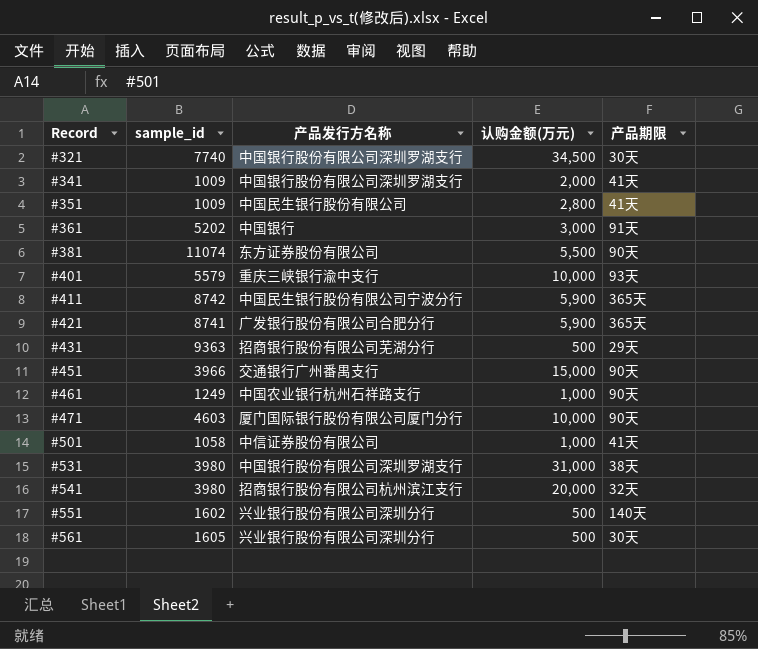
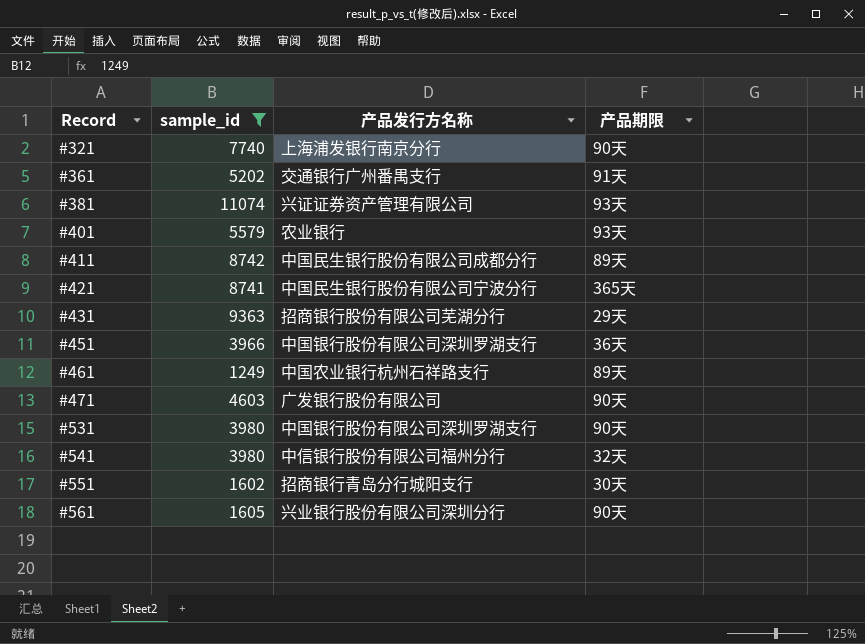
filter: none -> sample_id >= 1249
column 认购金额(万元) | position: 4 -> none
#321 | 产品发行方名称: 中国银行股份有限公司深圳罗湖支行 -> 上海浦发银行南京分行
#321 | 产品期限: 30天 -> 90天
#361 | 产品发行方名称: 中国银行 -> 交通银行广州番禺支行
#381 | 产品发行方名称: 东方证券股份有限公司 -> 兴证证券资产管理有限公司
#381 | 产品期限: 90天 -> 93天
#401 | 产品发行方名称: 重庆三峡银行渝中支行 -> 农业银行
#411 | 产品发行方名称: 中国民生银行股份有限公司宁波分行 -> 中国民生银行股份有限公司成都分行
#411 | 产品期限: 365天 -> 89天
#421 | 产品发行方名称: 广发银行股份有限公司合肥分行 -> 中国民生银行股份有限公司宁波分行
#451 | 产品发行方名称: 交通银行广州番禺支行 -> 中国银行股份有限公司深圳罗湖支行
#451 | 产品期限: 90天 -> 36天
#461 | 产品期限: 90天 -> 89天
#471 | 产品发行方名称: 厦门国际银行股份有限公司厦门分行 -> 广发银行股份有限公司
#531 | 产品期限: 38天 -> 90天
#541 | 产品发行方名称: 招商银行股份有限公司杭州滨江支行 -> 中信银行股份有限公司福州分行
#551 | 产品发行方名称: 兴业银行股份有限公司深圳分行 -> 招商银行青岛分行城阳支行
#551 | 产品期限: 140天 -> 30天
#561 | 产品期限: 30天 -> 90天

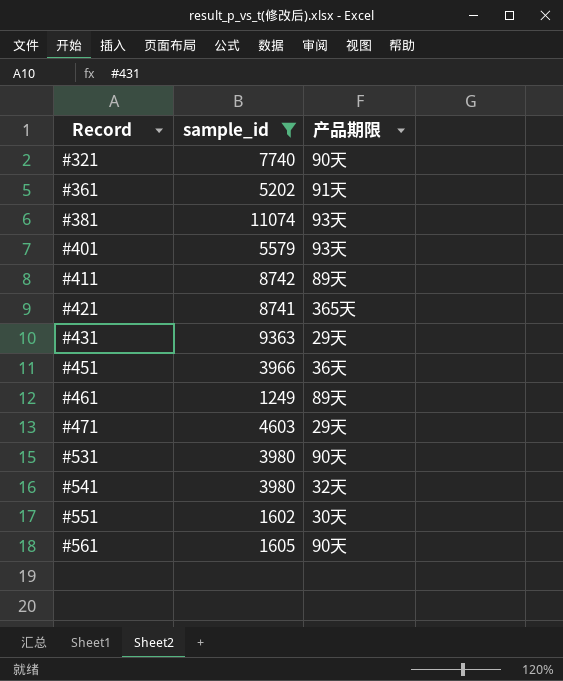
column 产品发行方名称 | position: 3 -> none
#471 | 产品期限: 90天 -> 29天

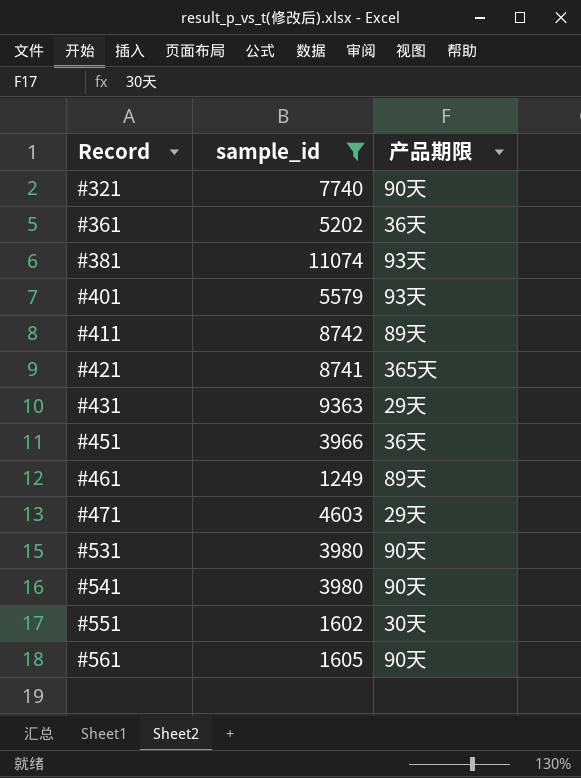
#361 | 产品期限: 91天 -> 36天
#541 | 产品期限: 32天 -> 90天

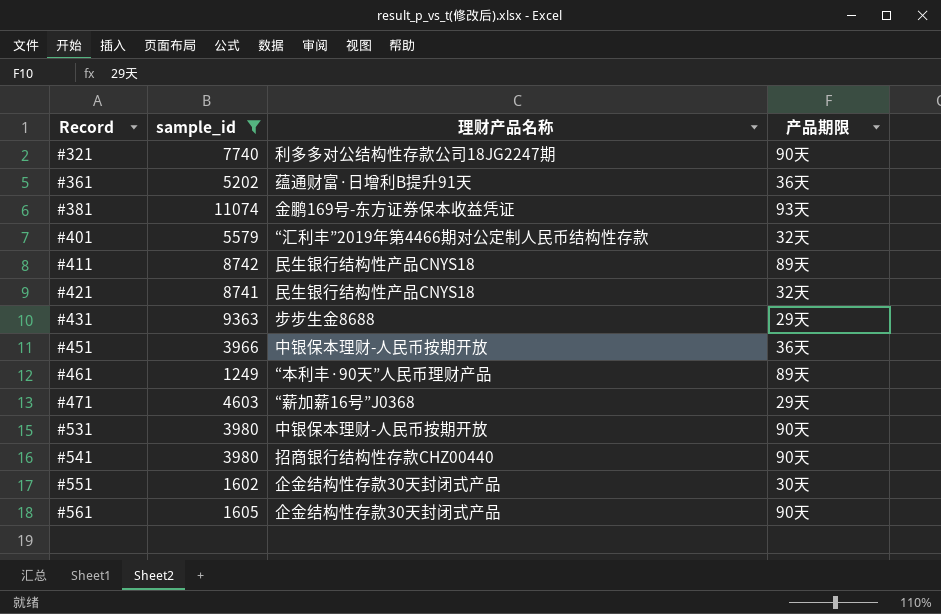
column 理财产品名称 | position: none -> 3
#401 | 产品期限: 93天 -> 32天
#421 | 产品期限: 365天 -> 32天

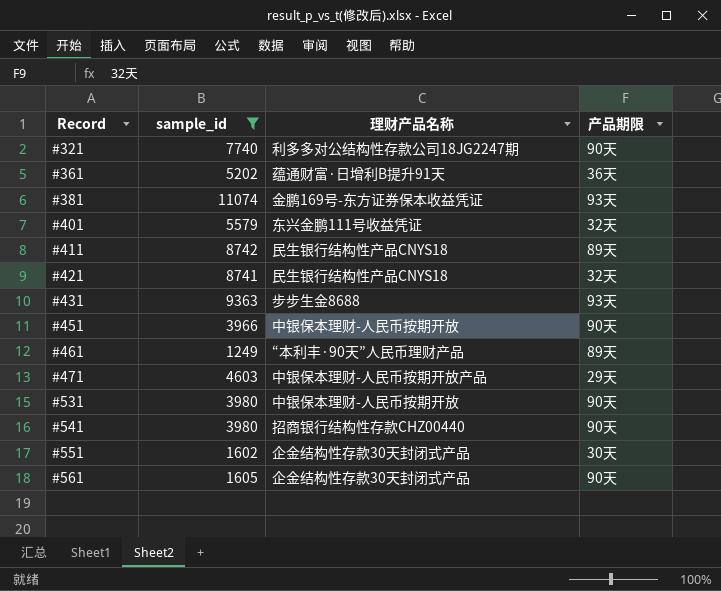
#401 | 理财产品名称: “汇利丰”2019年第4466期对公定制人民币结构性存款 -> 东兴金鹏111号收益凭证
#431 | 产品期限: 29天 -> 93天
#451 | 产品期限: 36天 -> 90天
#471 | 理财产品名称: “薪加薪16号”J0368 -> 中银保本理财-人民币按期开放产品

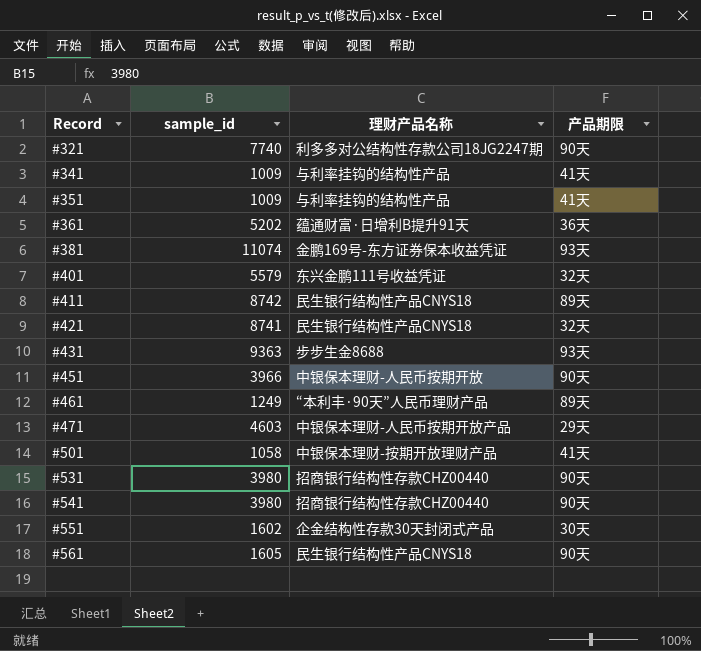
filter: sample_id >= 1249 -> none
#531 | 理财产品名称: 中银保本理财-人民币按期开放 -> 招商银行结构性存款CHZ00440
#561 | 理财产品名称: 企金结构性存款30天封闭式产品 -> 民生银行结构性产品CNYS18

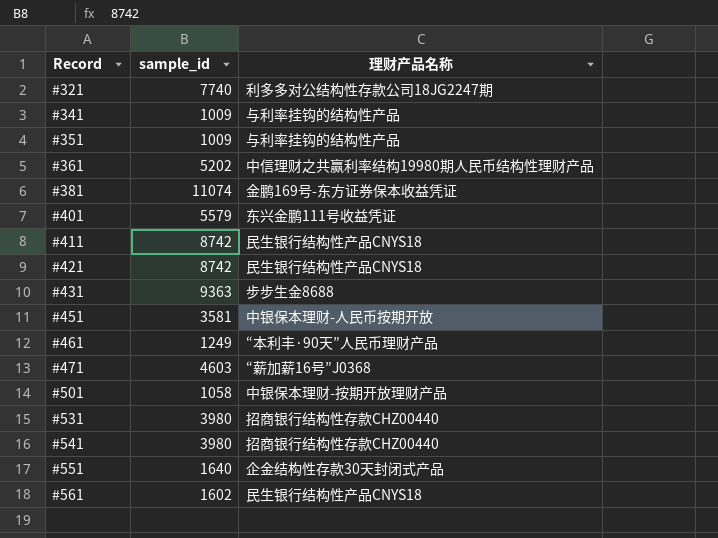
column 产品期限 | position: 4 -> none
#361 | 理财产品名称: 蕴通财富·日增利B提升91天 -> 中信理财之共赢利率结构19980期人民币结构性理财产品
#421 | sample_id: 8741 -> 8742
#451 | sample_id: 3966 -> 3581
#471 | 理财产品名称: 中银保本理财-人民币按期开放产品 -> “薪加薪16号”J0368
#551 | sample_id: 1602 -> 1640
#561 | sample_id: 1605 -> 1602

